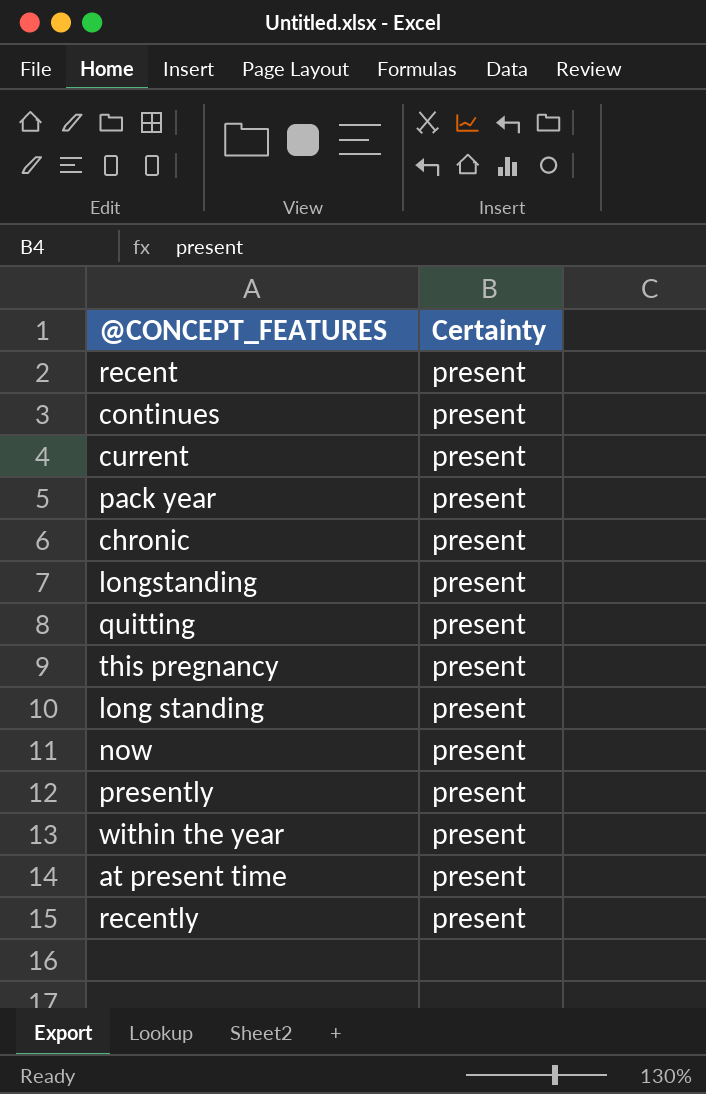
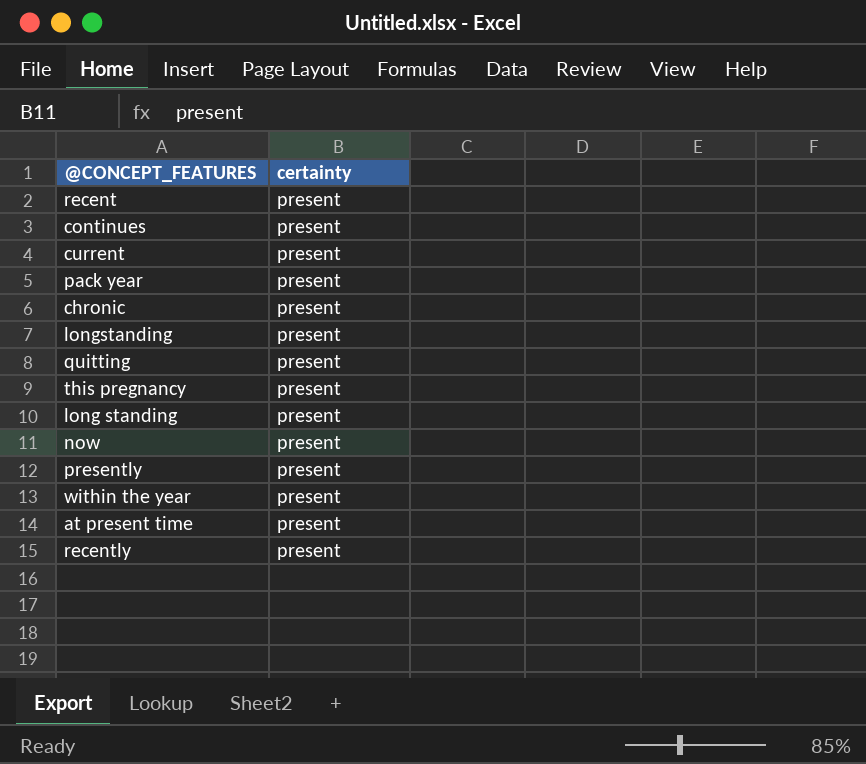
column name: Certainty -> certainty

